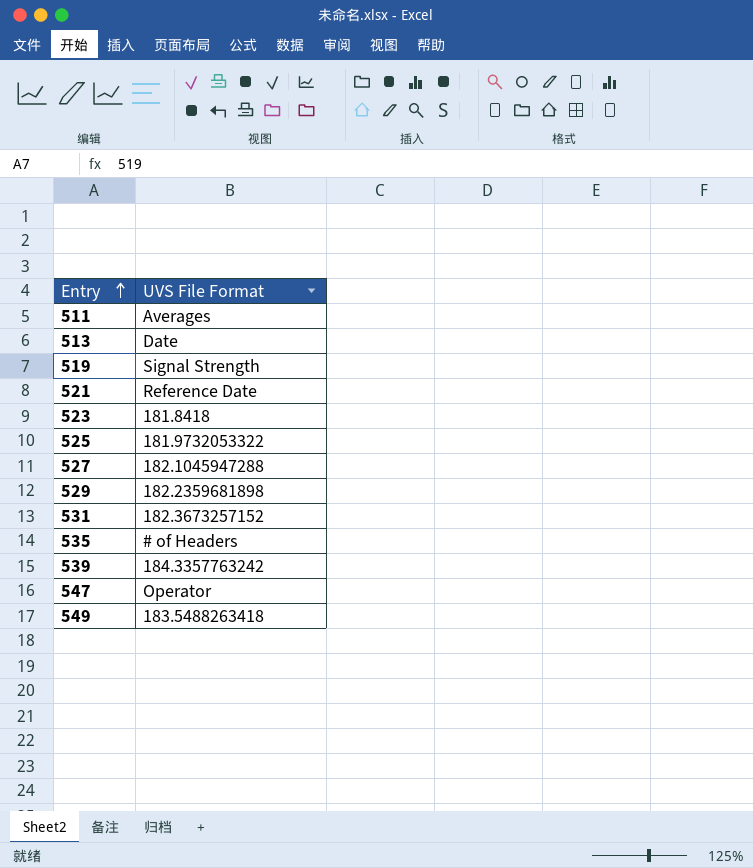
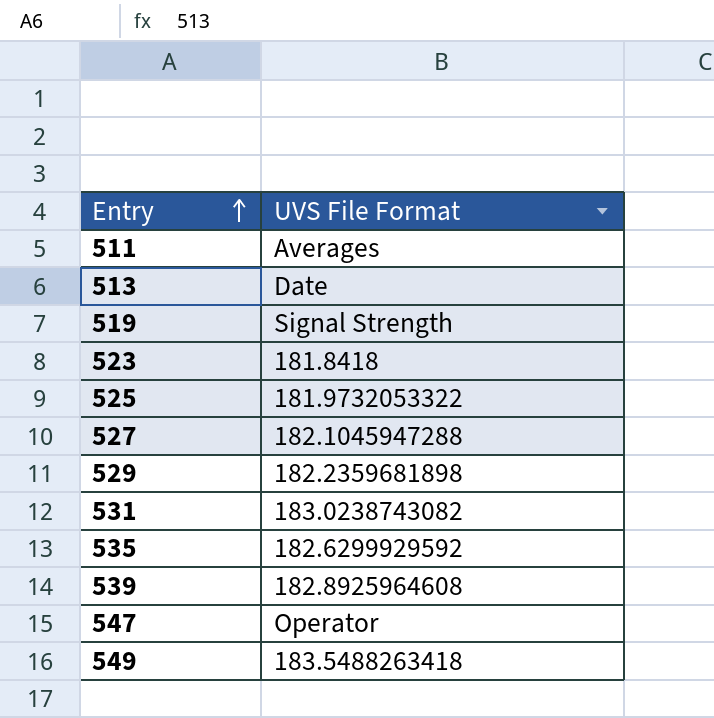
row 521: Reference Date -> none
531 | UVS File Format: 182.3673257152 -> 183.0238743082
535 | UVS File Format: # of Headers -> 182.6299929592
539 | UVS File Format: 184.3357763242 -> 182.8925964608

